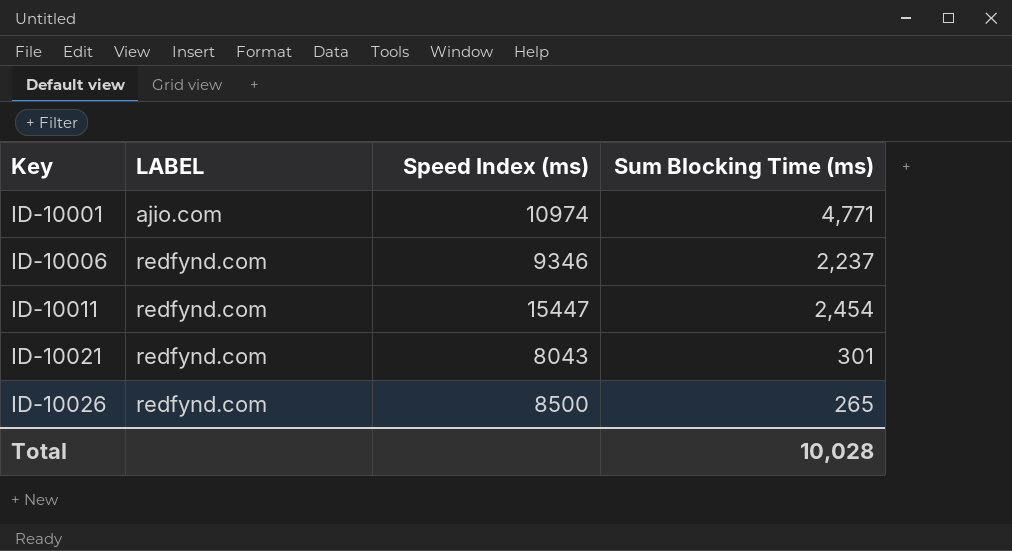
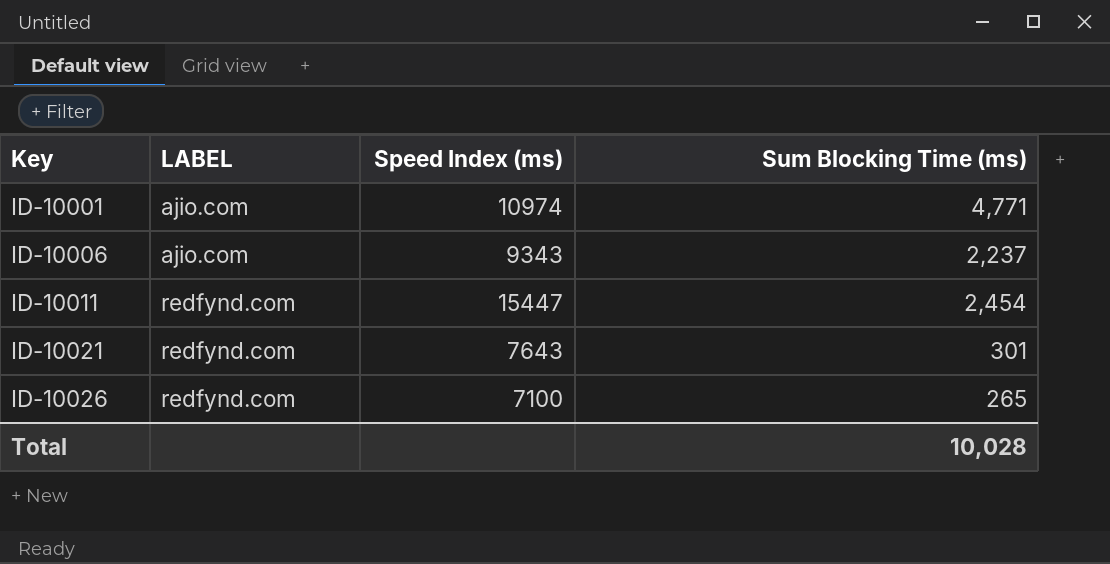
ID-10006 | LABEL: redfynd.com -> ajio.com
ID-10006 | Speed Index (ms): 9346 -> 9343
ID-10021 | Speed Index (ms): 8043 -> 7643
ID-10026 | Speed Index (ms): 8500 -> 7100

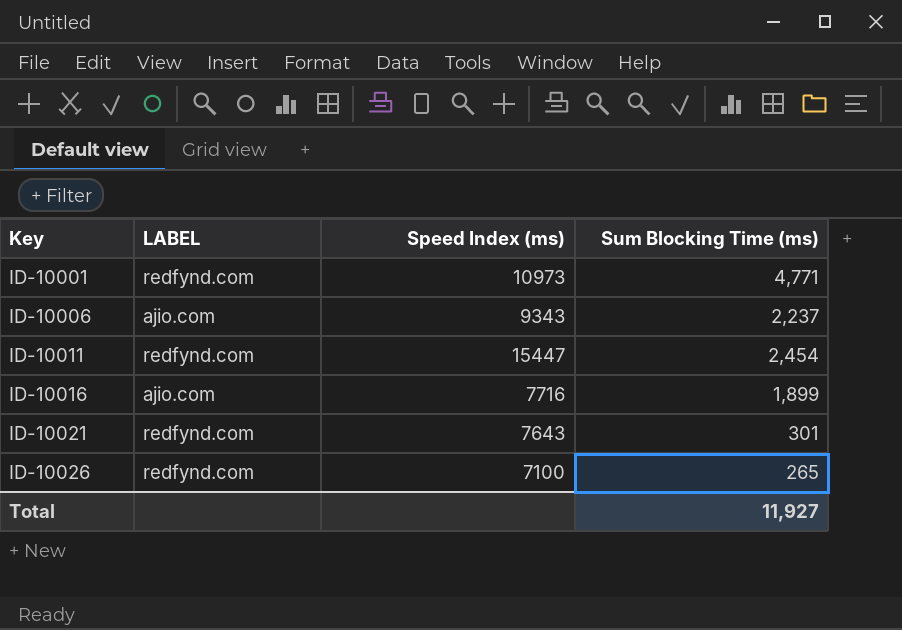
ID-10001 | LABEL: ajio.com -> redfynd.com
ID-10001 | Speed Index (ms): 10974 -> 10973
row ID-10016: none -> ajio.com | 7716 | 1,899
Total | Sum Blocking Time (ms): 10,028 -> 11,927

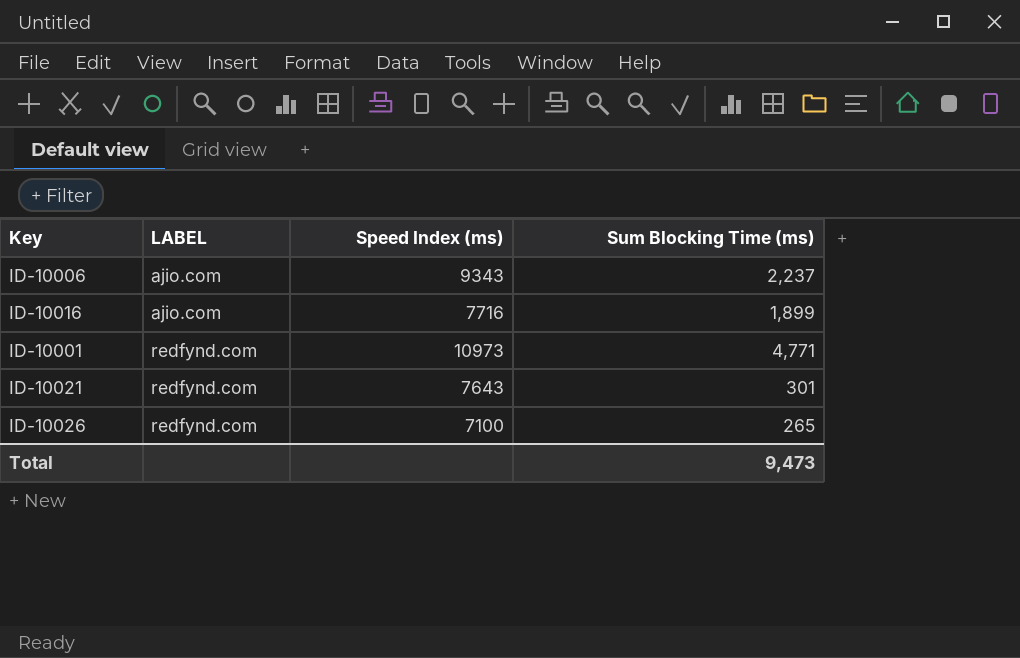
row order: Key ascending -> LABEL ascending
row ID-10011: redfynd.com | 15447 | 2,454 -> none
Total | Sum Blocking Time (ms): 11,927 -> 9,473

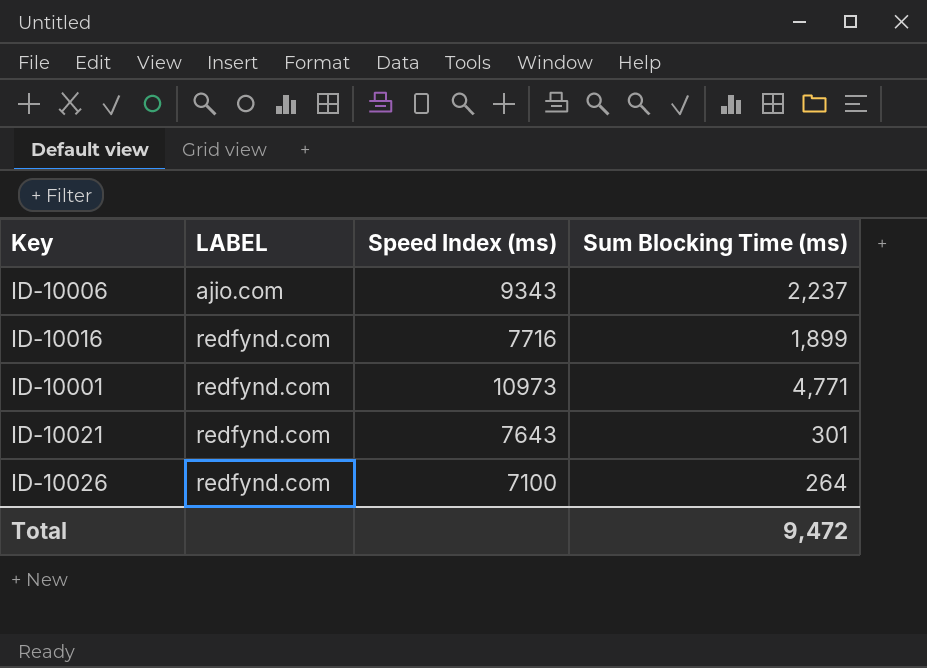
ID-10016 | LABEL: ajio.com -> redfynd.com
ID-10026 | Sum Blocking Time (ms): 265 -> 264
Total | Sum Blocking Time (ms): 9,473 -> 9,472

